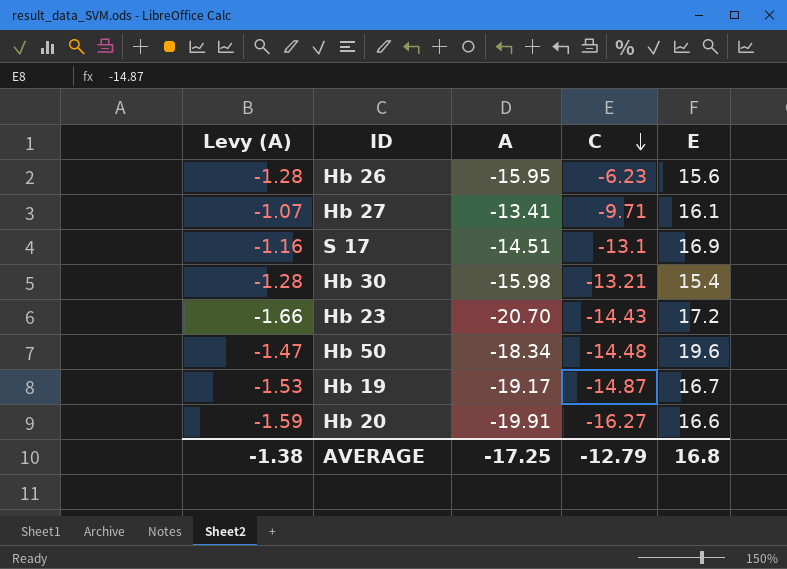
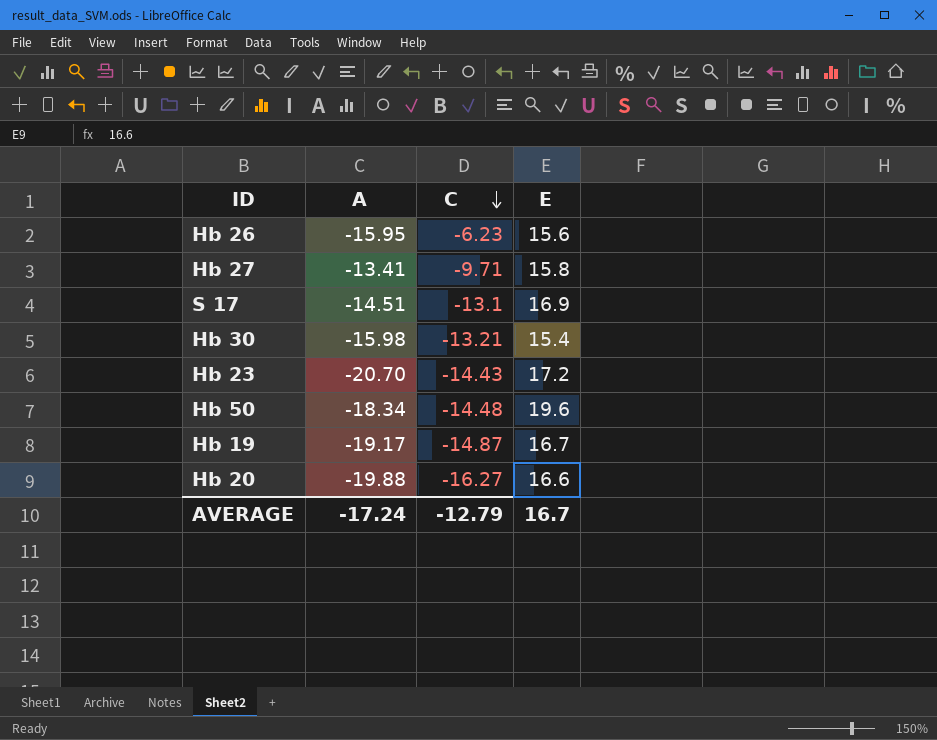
column Levy (A) | formula: [A] * 0.08 -> none
Hb 27 | E: 16.1 -> 15.8
Hb 20 | A: -19.91 -> -19.88
AVERAGE | A: -17.25 -> -17.24
AVERAGE | E: 16.8 -> 16.7

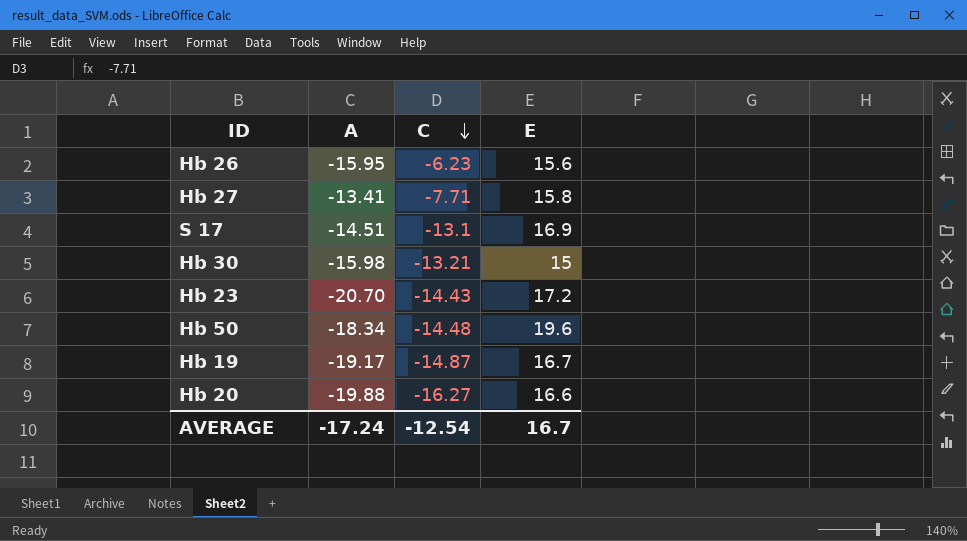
Hb 27 | C: -9.71 -> -7.71
Hb 30 | E: 15.4 -> 15
AVERAGE | C: -12.79 -> -12.54

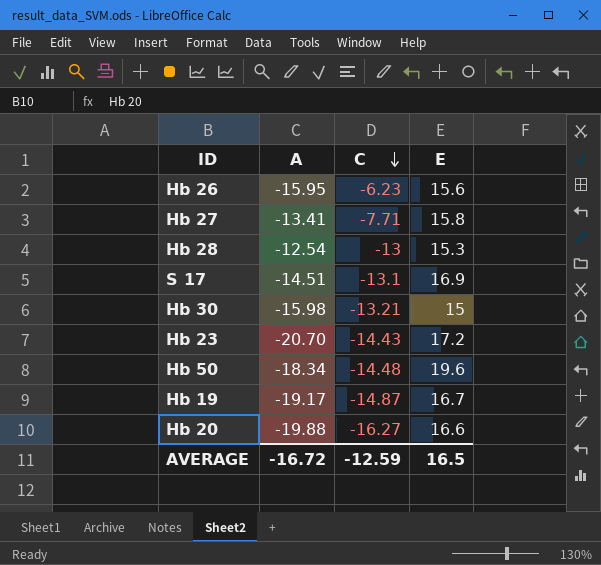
row Hb 28: none -> -12.54 | -13 | 15.3
AVERAGE | A: -17.24 -> -16.72
AVERAGE | C: -12.54 -> -12.59
AVERAGE | E: 16.7 -> 16.5

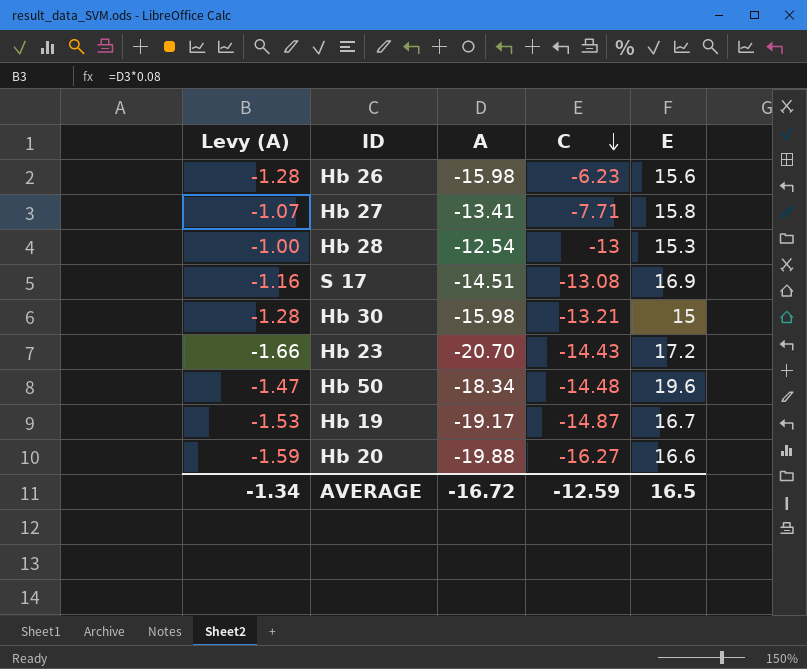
column Levy (A) | formula: none -> [A] * 0.08
Hb 26 | A: -15.95 -> -15.98
S 17 | C: -13.1 -> -13.08

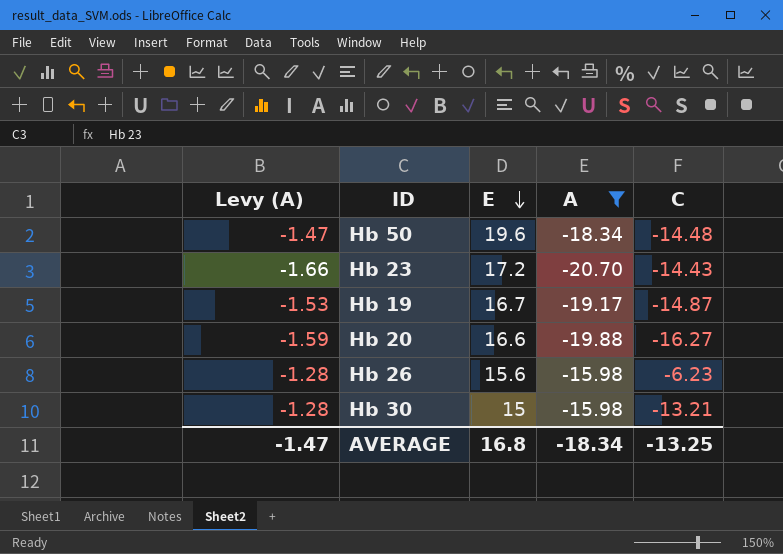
filter: none -> A <= -15.98
row order: C descending -> E descending
column E | position: 5 -> 3
AVERAGE | Levy (A): -1.34 -> -1.47
AVERAGE | E: 16.5 -> 16.8
AVERAGE | A: -16.72 -> -18.34
AVERAGE | C: -12.59 -> -13.25

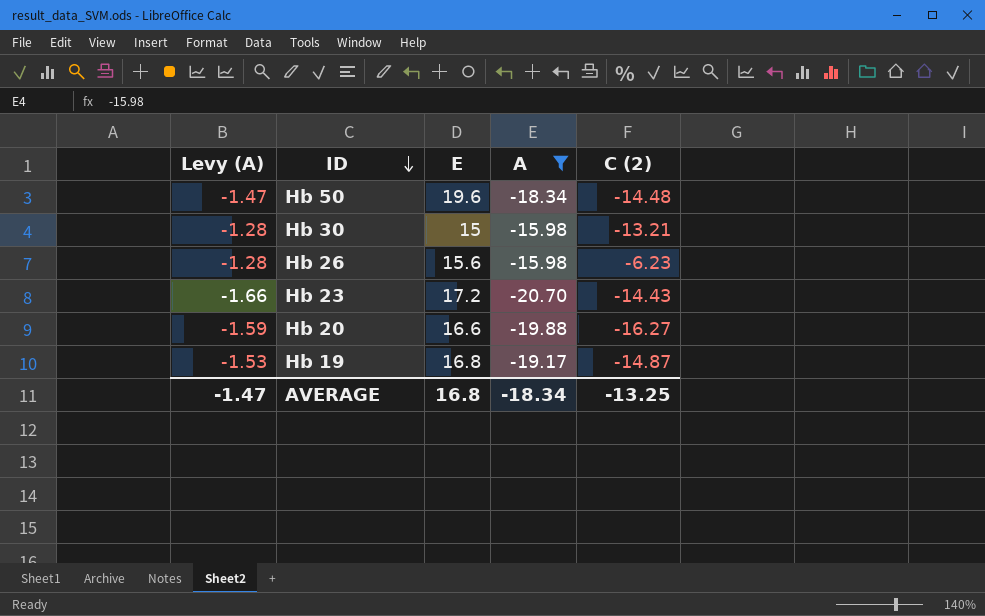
row order: E descending -> ID descending
column name: C -> C (2)
Hb 19 | E: 16.7 -> 16.8

